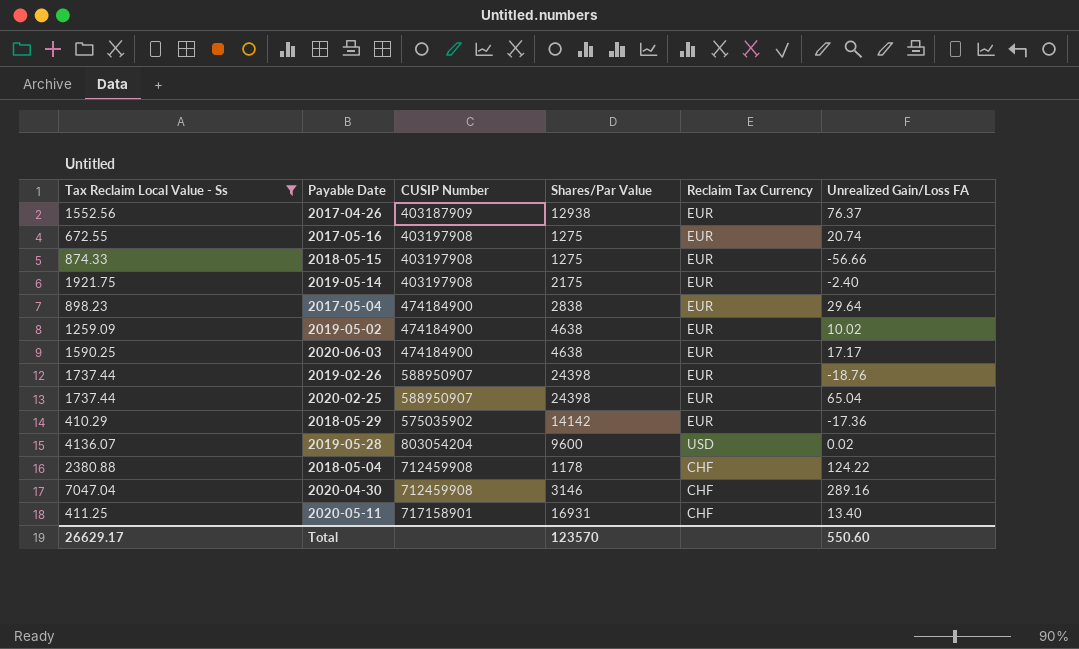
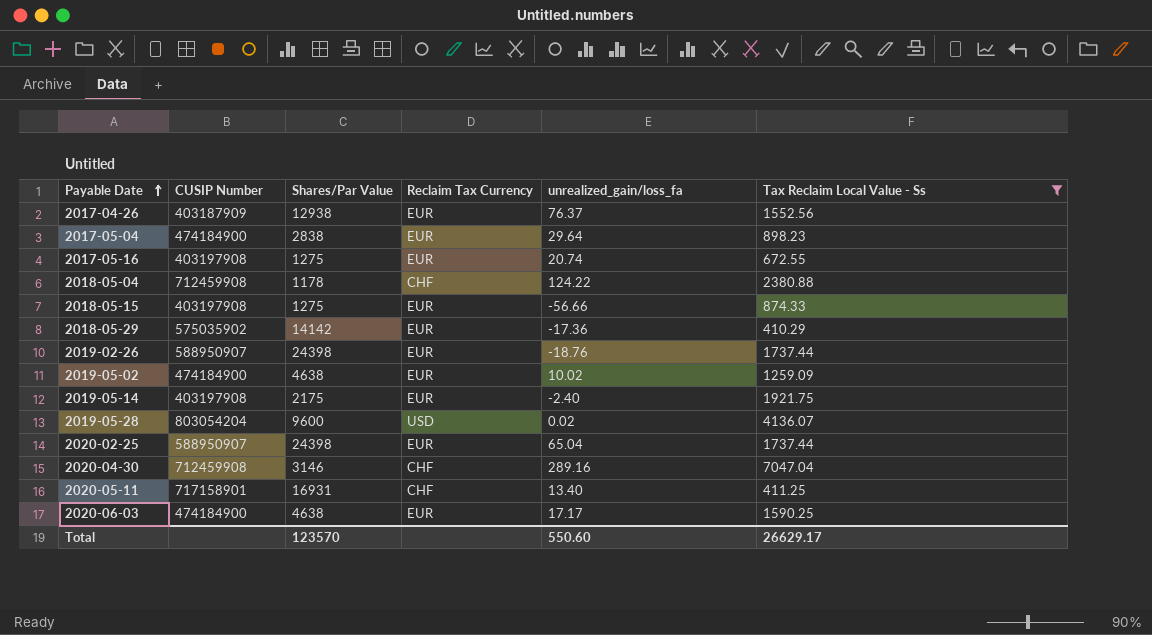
row order: none -> Payable Date ascending
column name: Unrealized Gain/Loss FA -> unrealized_gain/loss_fa
column Tax Reclaim Local Value - Ss | position: 1 -> 6

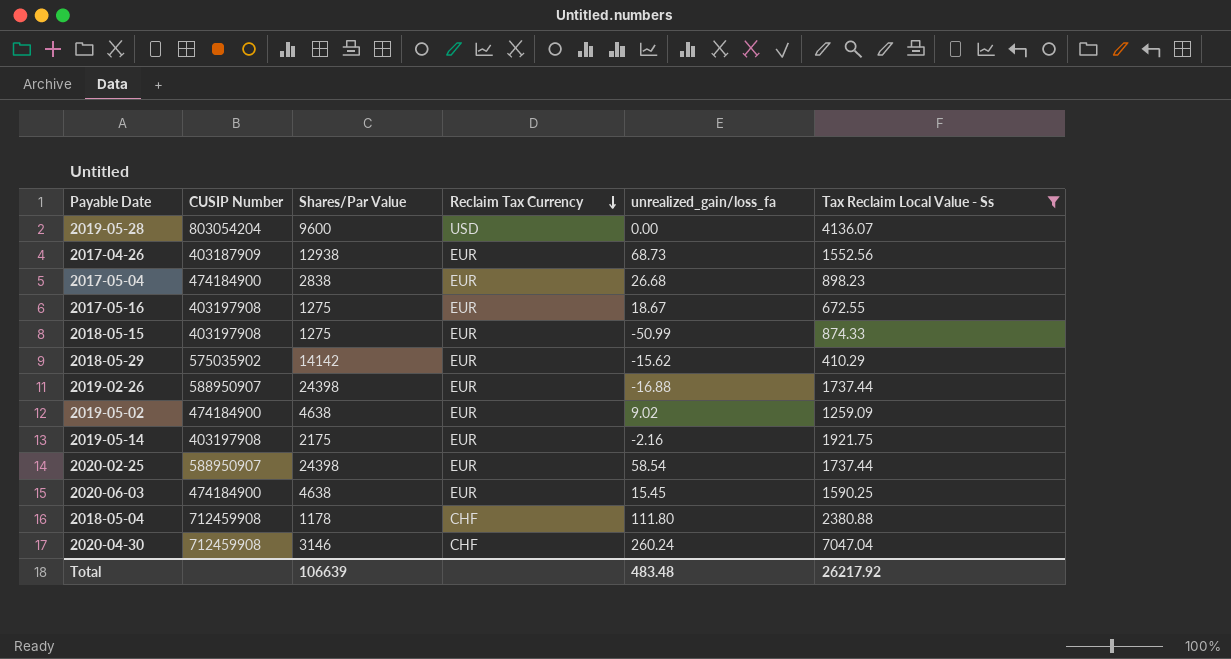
row order: Payable Date ascending -> Reclaim Tax Currency descending
row 2020-05-11: 717158901 | 16931 | CHF | 13.40 | 411.25 -> none
2019-05-28 | unrealized_gain/loss_fa: 0.02 -> 0.00
2017-04-26 | unrealized_gain/loss_fa: 76.37 -> 68.73
2017-05-04 | unrealized_gain/loss_fa: 29.64 -> 26.68
2017-05-16 | unrealized_gain/loss_fa: 20.74 -> 18.67
2018-05-15 | unrealized_gain/loss_fa: -56.66 -> -50.99
2018-05-29 | unrealized_gain/loss_fa: -17.36 -> -15.62
2019-02-26 | unrealized_gain/loss_fa: -18.76 -> -16.88
2019-05-02 | unrealized_gain/loss_fa: 10.02 -> 9.02
2019-05-14 | unrealized_gain/loss_fa: -2.40 -> -2.16
2020-02-25 | unrealized_gain/loss_fa: 65.04 -> 58.54
2020-06-03 | unrealized_gain/loss_fa: 17.17 -> 15.45
2018-05-04 | unrealized_gain/loss_fa: 124.22 -> 111.80
2020-04-30 | unrealized_gain/loss_fa: 289.16 -> 260.24
Total | Shares/Par Value: 123570 -> 106639
Total | unrealized_gain/loss_fa: 550.60 -> 483.48
Total | Tax Reclaim Local Value - Ss: 26629.17 -> 26217.92

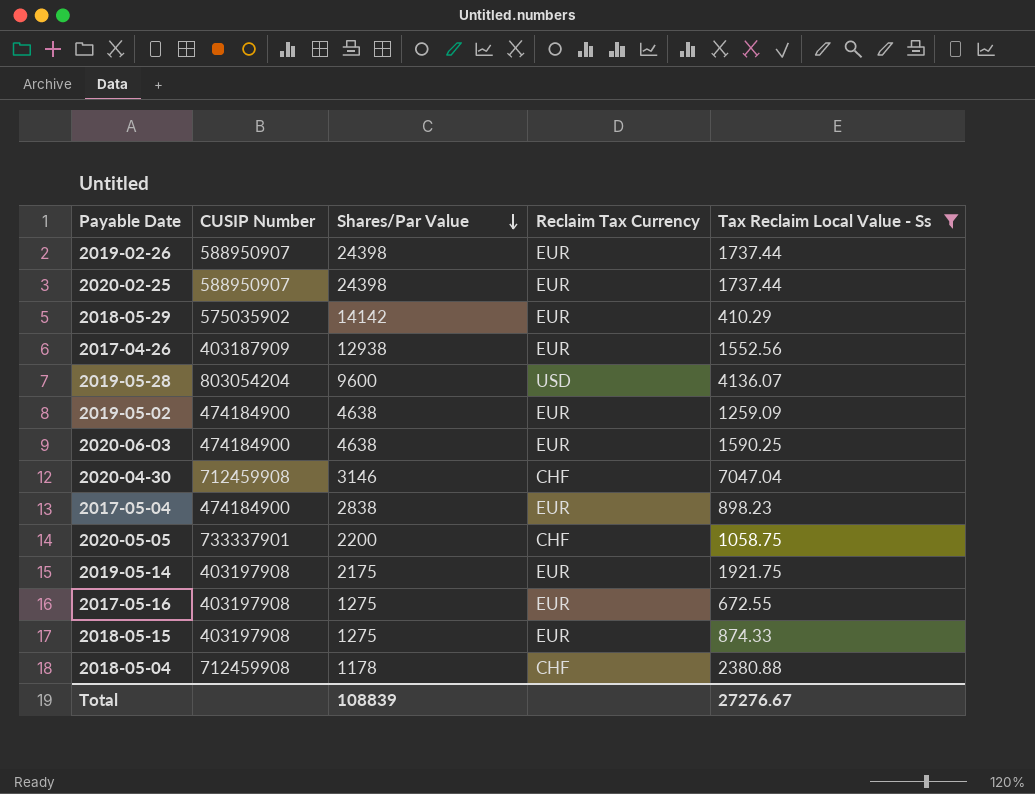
row order: Reclaim Tax Currency descending -> Shares/Par Value descending
column unrealized_gain/loss_fa | position: 5 -> none
row 2020-05-05: none -> 733337901 | 2200 | CHF | 1058.75
Total | Shares/Par Value: 106639 -> 108839
Total | Tax Reclaim Local Value - Ss: 26217.92 -> 27276.67

